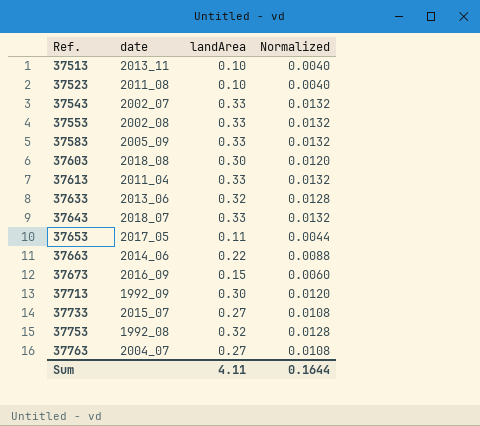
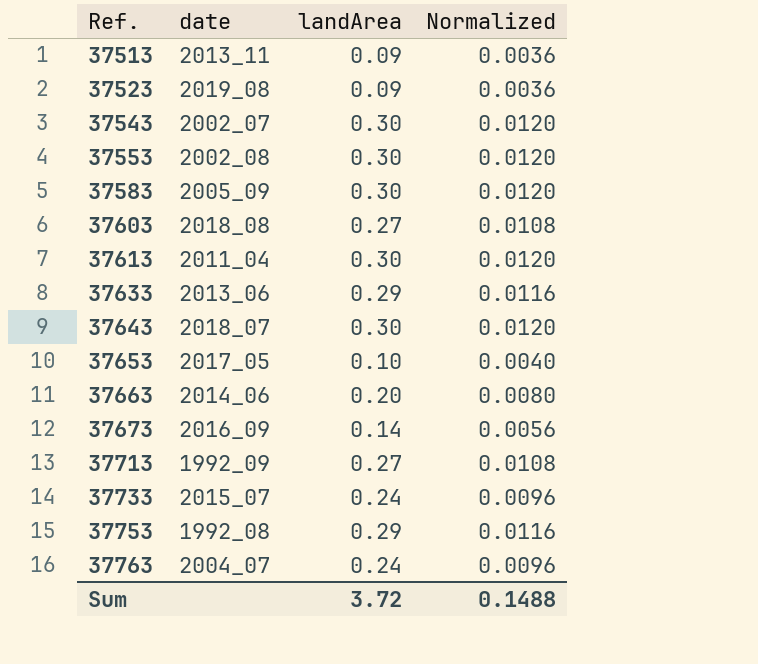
37513 | landArea: 0.10 -> 0.09
37513 | Normalized: 0.0040 -> 0.0036
37523 | date: 2011_08 -> 2019_08
37523 | landArea: 0.10 -> 0.09
37523 | Normalized: 0.0040 -> 0.0036
37543 | landArea: 0.33 -> 0.30
37543 | Normalized: 0.0132 -> 0.0120
37553 | landArea: 0.33 -> 0.30
37553 | Normalized: 0.0132 -> 0.0120
37583 | landArea: 0.33 -> 0.30
37583 | Normalized: 0.0132 -> 0.0120
37603 | landArea: 0.30 -> 0.27
37603 | Normalized: 0.0120 -> 0.0108
37613 | landArea: 0.33 -> 0.30
37613 | Normalized: 0.0132 -> 0.0120
37633 | landArea: 0.32 -> 0.29
37633 | Normalized: 0.0128 -> 0.0116
37643 | landArea: 0.33 -> 0.30
37643 | Normalized: 0.0132 -> 0.0120
37653 | landArea: 0.11 -> 0.10
37653 | Normalized: 0.0044 -> 0.0040
37663 | landArea: 0.22 -> 0.20
37663 | Normalized: 0.0088 -> 0.0080
37673 | landArea: 0.15 -> 0.14
37673 | Normalized: 0.0060 -> 0.0056
37713 | landArea: 0.30 -> 0.27
37713 | Normalized: 0.0120 -> 0.0108
37733 | landArea: 0.27 -> 0.24
37733 | Normalized: 0.0108 -> 0.0096
37753 | landArea: 0.32 -> 0.29
37753 | Normalized: 0.0128 -> 0.0116
37763 | landArea: 0.27 -> 0.24
37763 | Normalized: 0.0108 -> 0.0096
Sum | landArea: 4.11 -> 3.72
Sum | Normalized: 0.1644 -> 0.1488

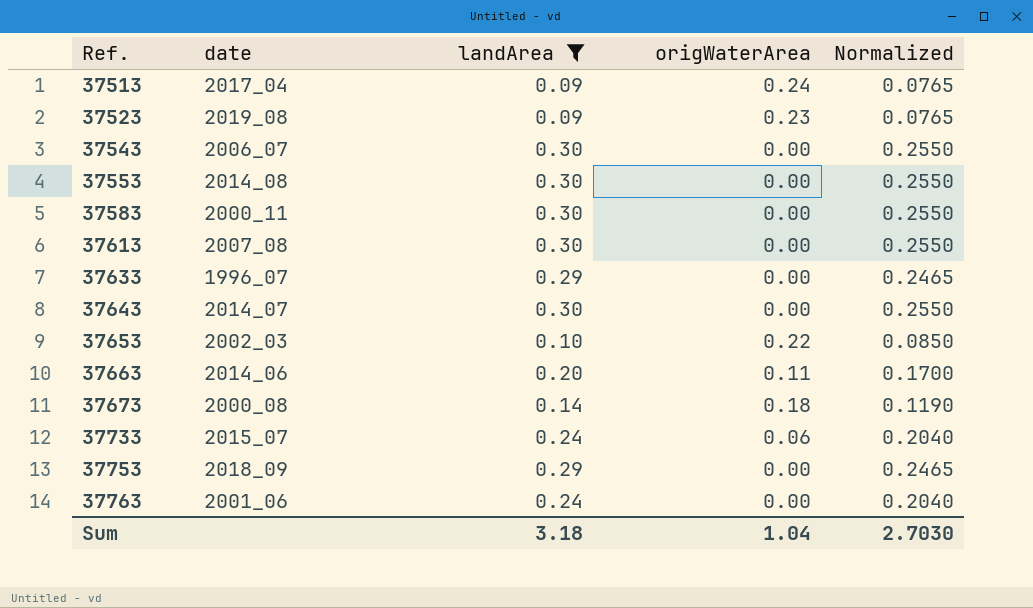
filter: none -> landArea != 0.27
column origWaterArea | position: none -> 4
column Normalized | formula: [landArea] * 0.04 -> [landArea] * 0.85
37513 | date: 2013_11 -> 2017_04
37543 | date: 2002_07 -> 2006_07
37553 | date: 2002_08 -> 2014_08
37583 | date: 2005_09 -> 2000_11
37613 | date: 2011_04 -> 2007_08
37633 | date: 2013_06 -> 1996_07
37643 | date: 2018_07 -> 2014_07
37653 | date: 2017_05 -> 2002_03
37673 | date: 2016_09 -> 2000_08
37753 | date: 1992_08 -> 2018_09
37763 | date: 2004_07 -> 2001_06
Sum | landArea: 3.72 -> 3.18
Sum | Normalized: 0.1488 -> 2.7030

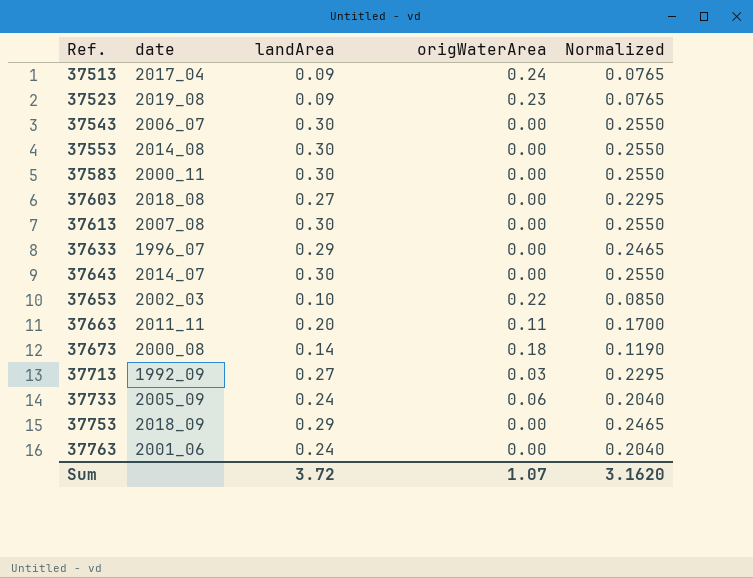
filter: landArea != 0.27 -> none
37663 | date: 2014_06 -> 2011_11
37733 | date: 2015_07 -> 2005_09
Sum | landArea: 3.18 -> 3.72
Sum | origWaterArea: 1.04 -> 1.07
Sum | Normalized: 2.7030 -> 3.1620

